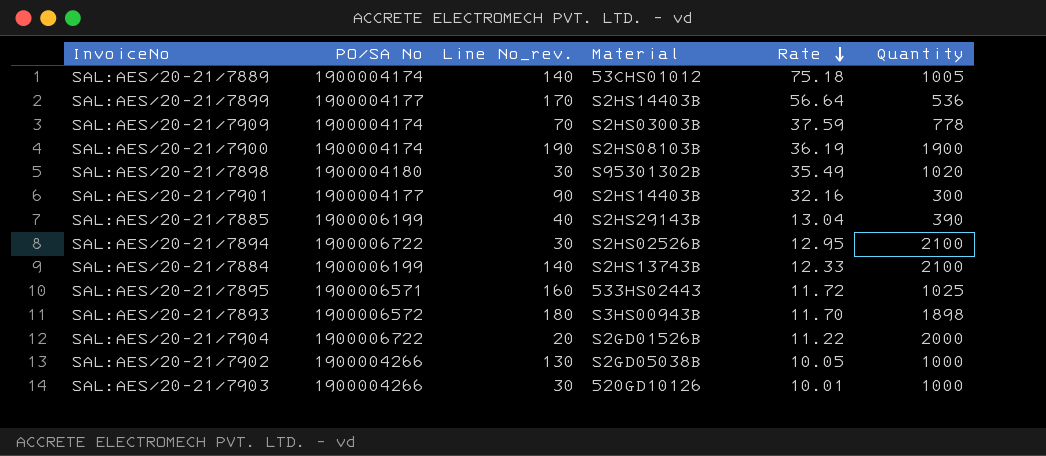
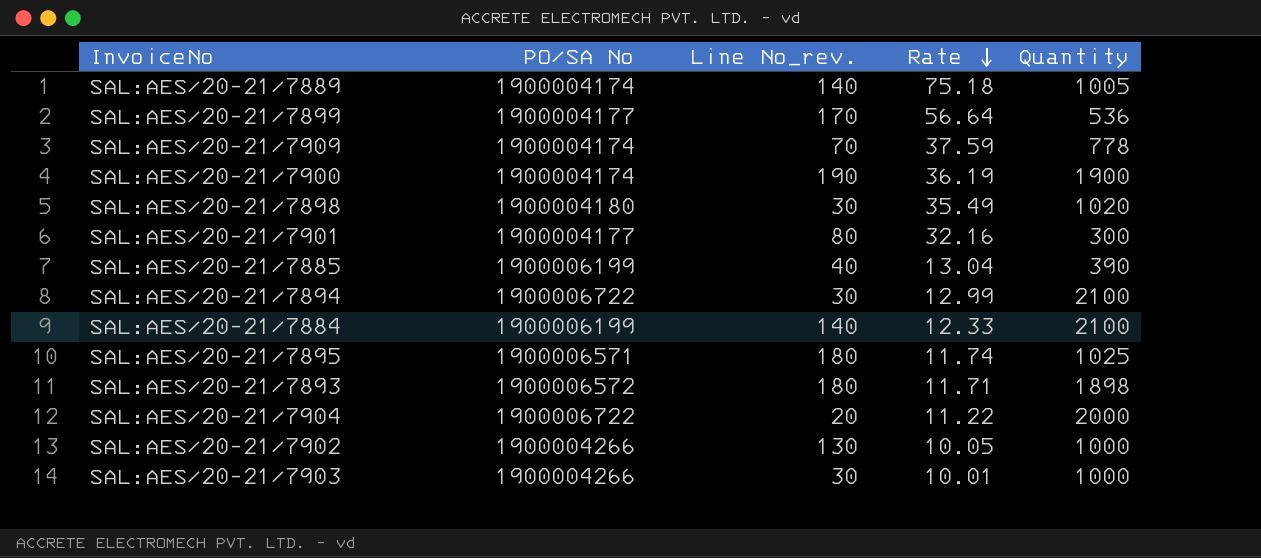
column Material | position: 4 -> none
SAL:AES/20-21/7901 | Line No_rev.: 90 -> 80
SAL:AES/20-21/7894 | Rate: 12.95 -> 12.99
SAL:AES/20-21/7895 | Line No_rev.: 160 -> 180
SAL:AES/20-21/7895 | Rate: 11.72 -> 11.74
SAL:AES/20-21/7893 | Rate: 11.70 -> 11.71

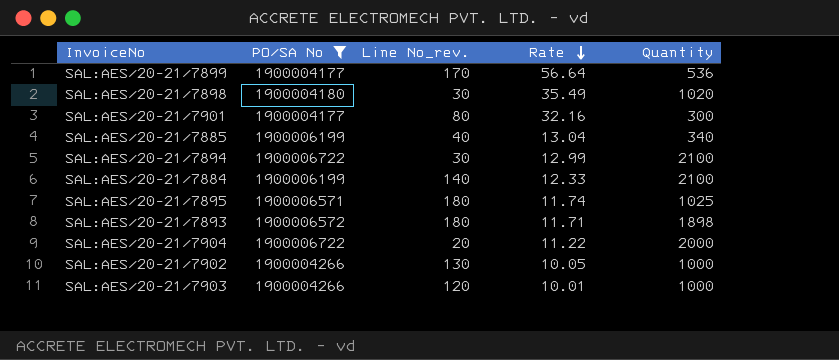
filter: none -> PO/SA No != 1900004174
SAL:AES/20-21/7885 | Quantity: 390 -> 340
SAL:AES/20-21/7903 | Line No_rev.: 30 -> 120

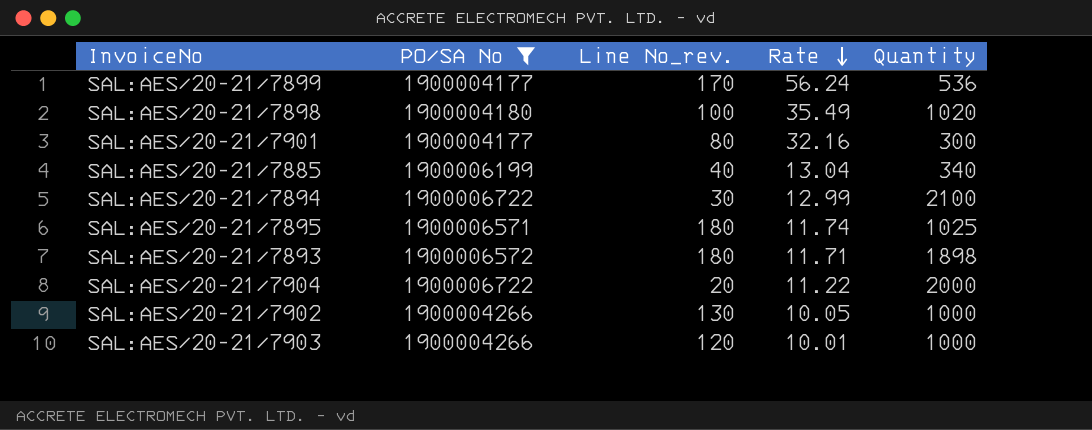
row SAL:AES/20-21/7884: 1900006199 | 140 | 12.33 | 2100 -> none
SAL:AES/20-21/7899 | Rate: 56.64 -> 56.24
SAL:AES/20-21/7898 | Line No_rev.: 30 -> 100

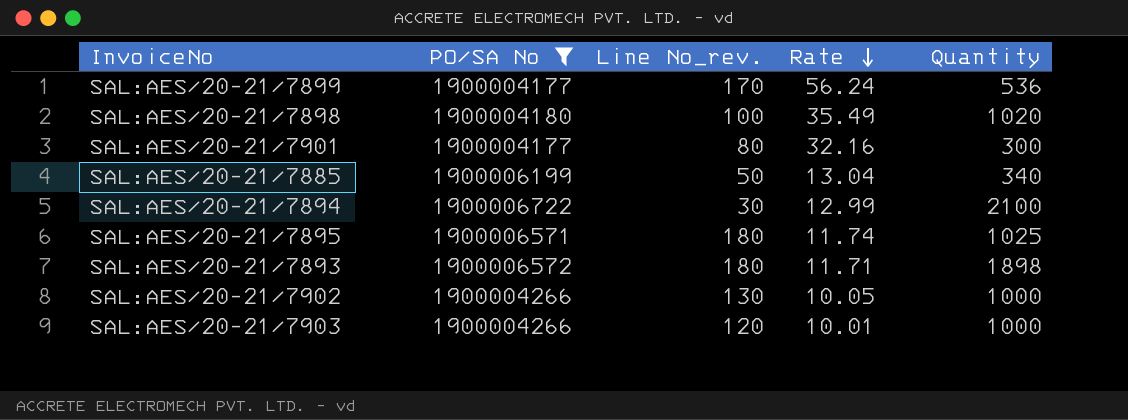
row SAL:AES/20-21/7904: 1900006722 | 20 | 11.22 | 2000 -> none
SAL:AES/20-21/7885 | Line No_rev.: 40 -> 50

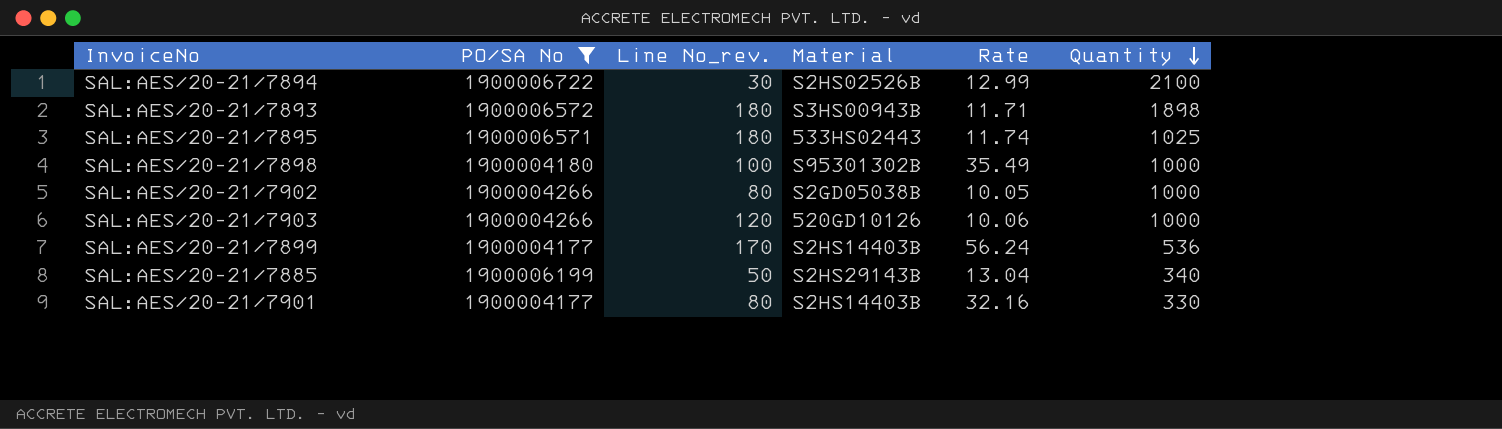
row order: Rate descending -> Quantity descending
column Material | position: none -> 4
SAL:AES/20-21/7898 | Quantity: 1020 -> 1000
SAL:AES/20-21/7902 | Line No_rev.: 130 -> 80
SAL:AES/20-21/7903 | Rate: 10.01 -> 10.06
SAL:AES/20-21/7901 | Quantity: 300 -> 330

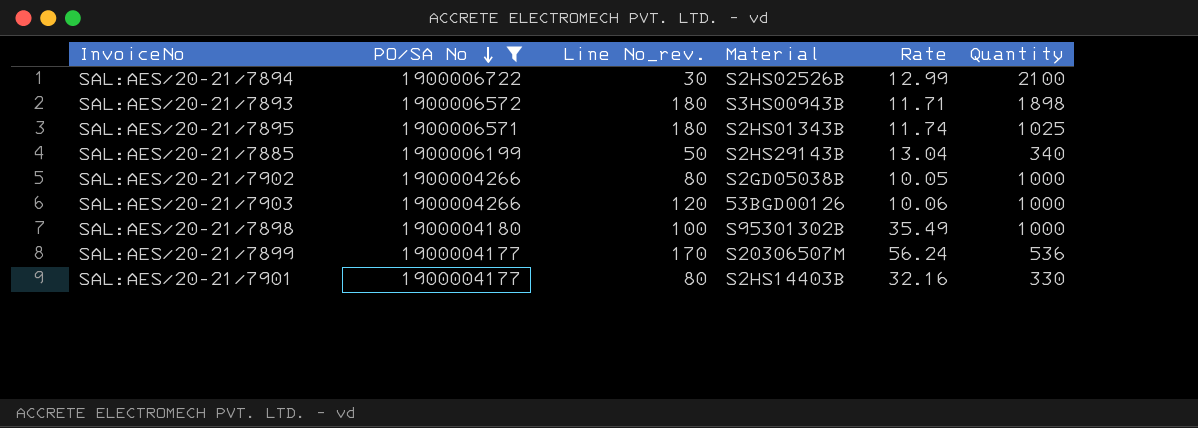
row order: Quantity descending -> PO/SA No descending
SAL:AES/20-21/7895 | Material: 533HS02443 -> S2HS01343B
SAL:AES/20-21/7903 | Material: 520GD10126 -> 53BGD00126
SAL:AES/20-21/7899 | Material: S2HS14403B -> S20306507M

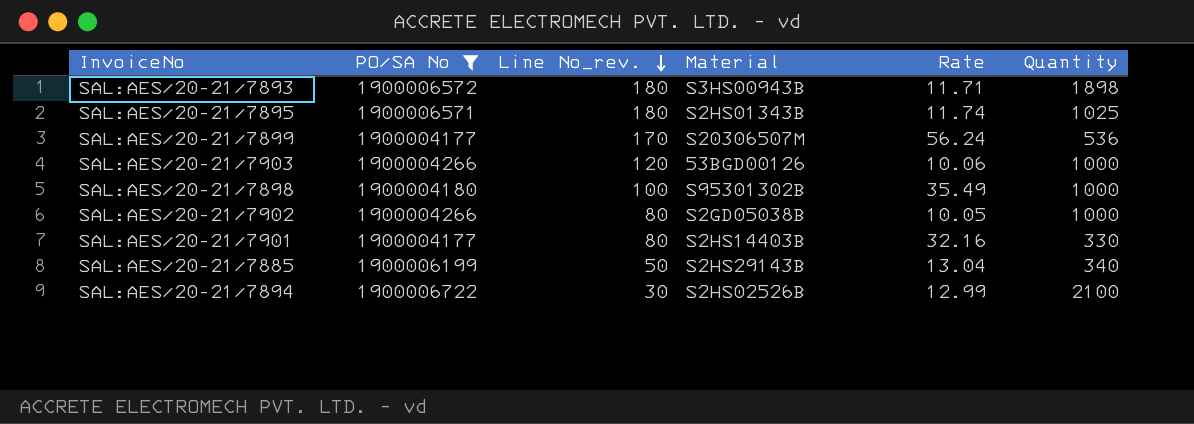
row order: PO/SA No descending -> Line No_rev. descending

